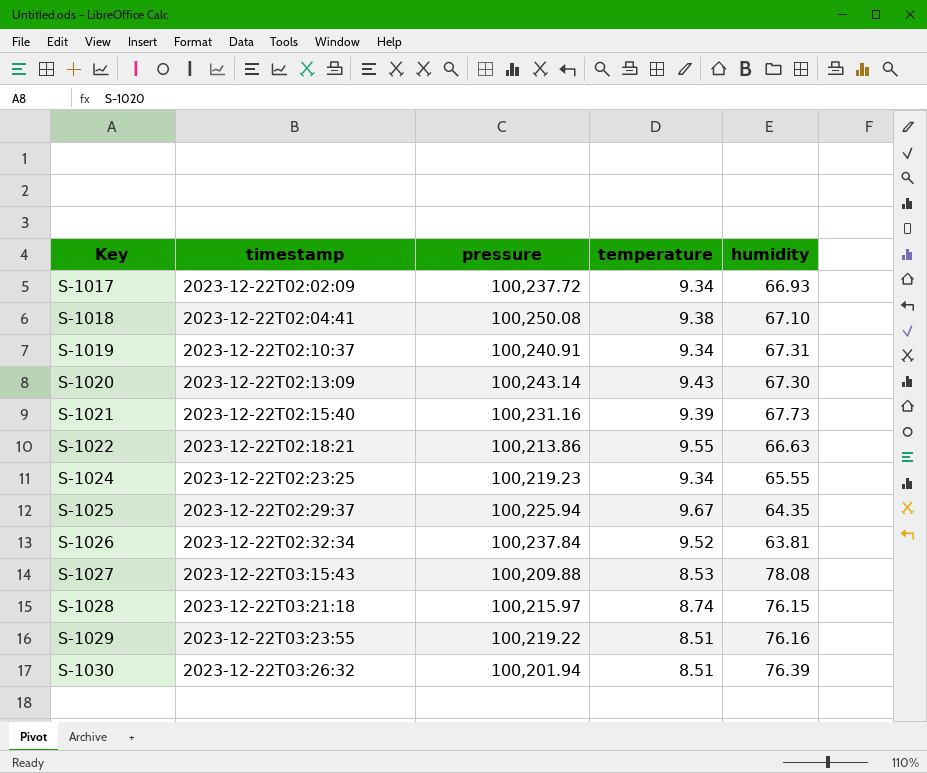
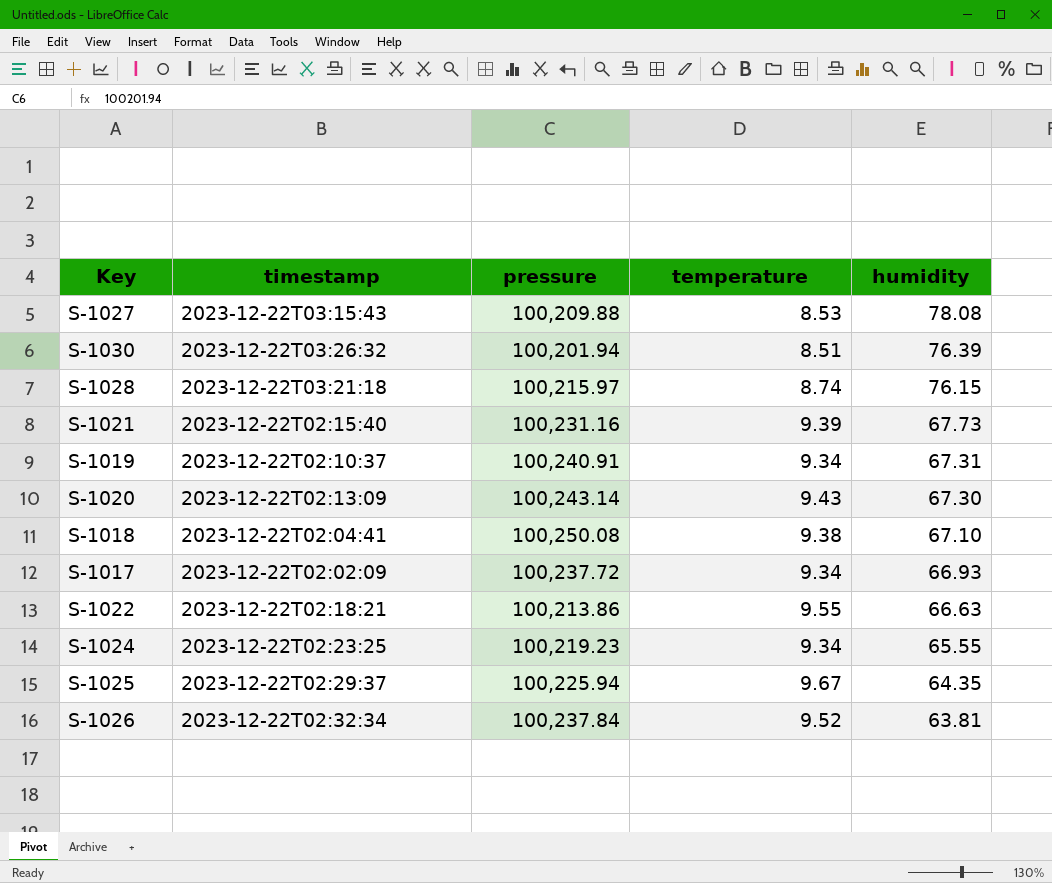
row order: Key ascending -> humidity descending
row S-1029: 2023-12-22T03:23:55 | 100,219.22 | 8.51 | 76.16 -> none

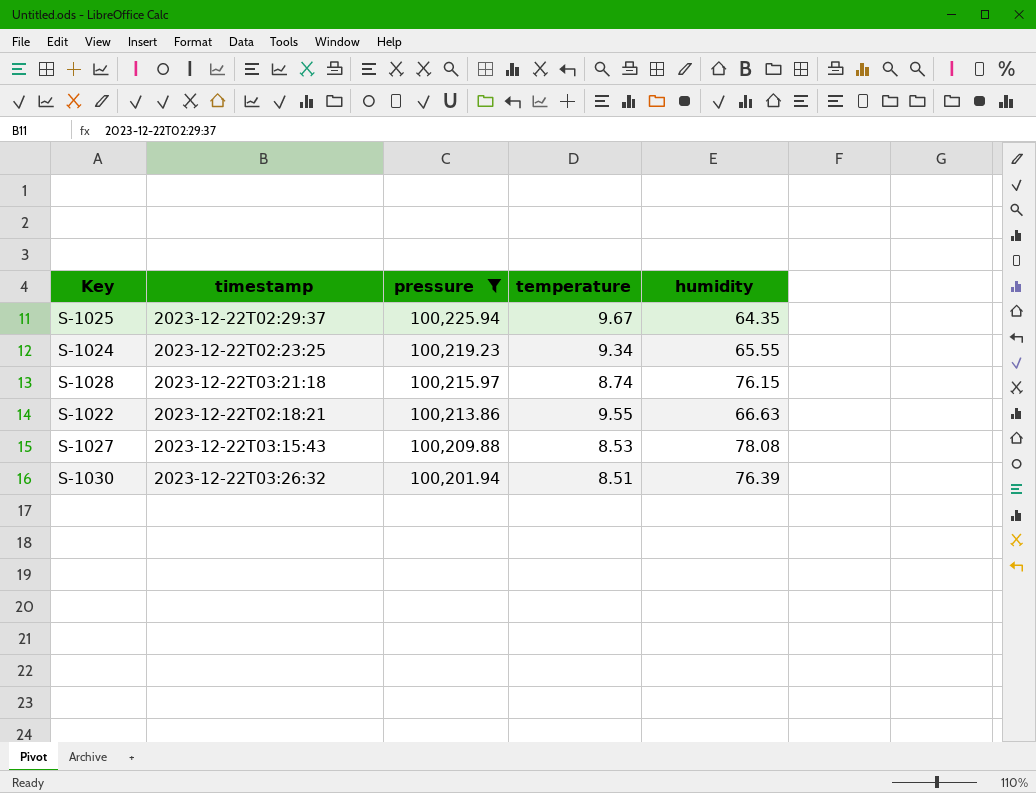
filter: none -> pressure <= 100,225.94
row order: humidity descending -> pressure descending

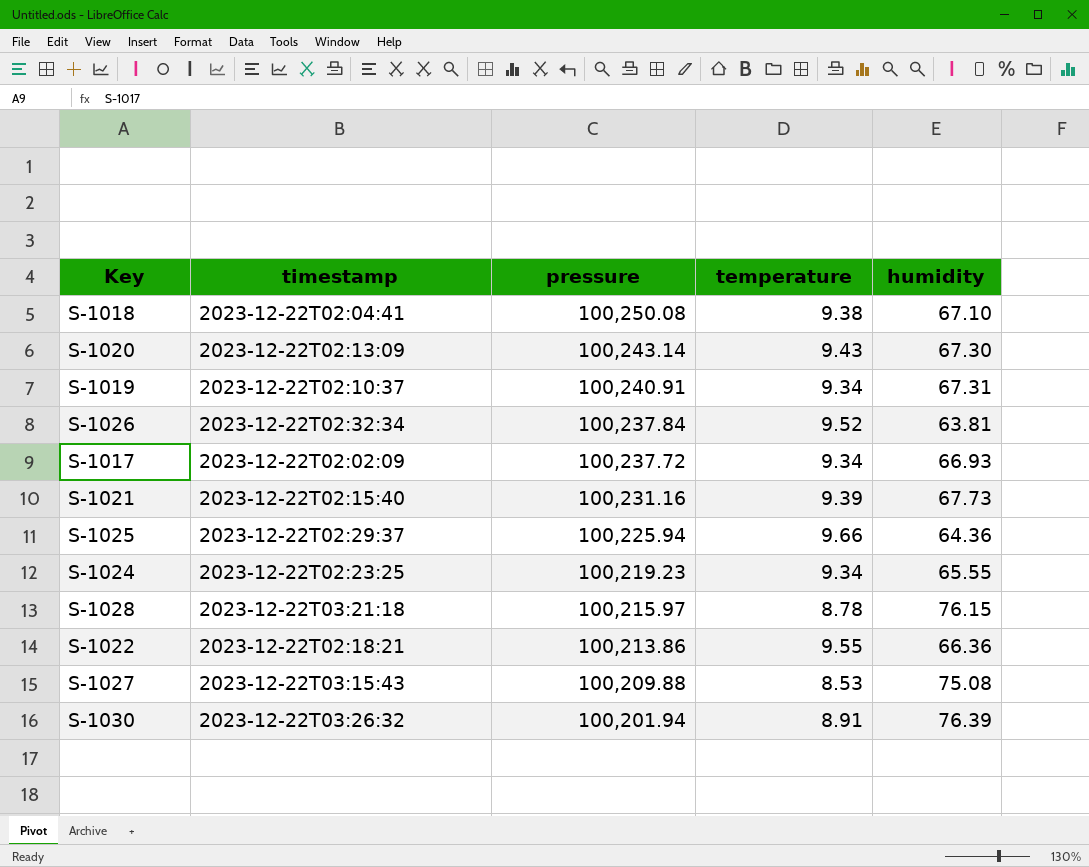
filter: pressure <= 100,225.94 -> none
S-1025 | temperature: 9.67 -> 9.66
S-1025 | humidity: 64.35 -> 64.36
S-1028 | temperature: 8.74 -> 8.78
S-1022 | humidity: 66.63 -> 66.36
S-1027 | humidity: 78.08 -> 75.08
S-1030 | temperature: 8.51 -> 8.91

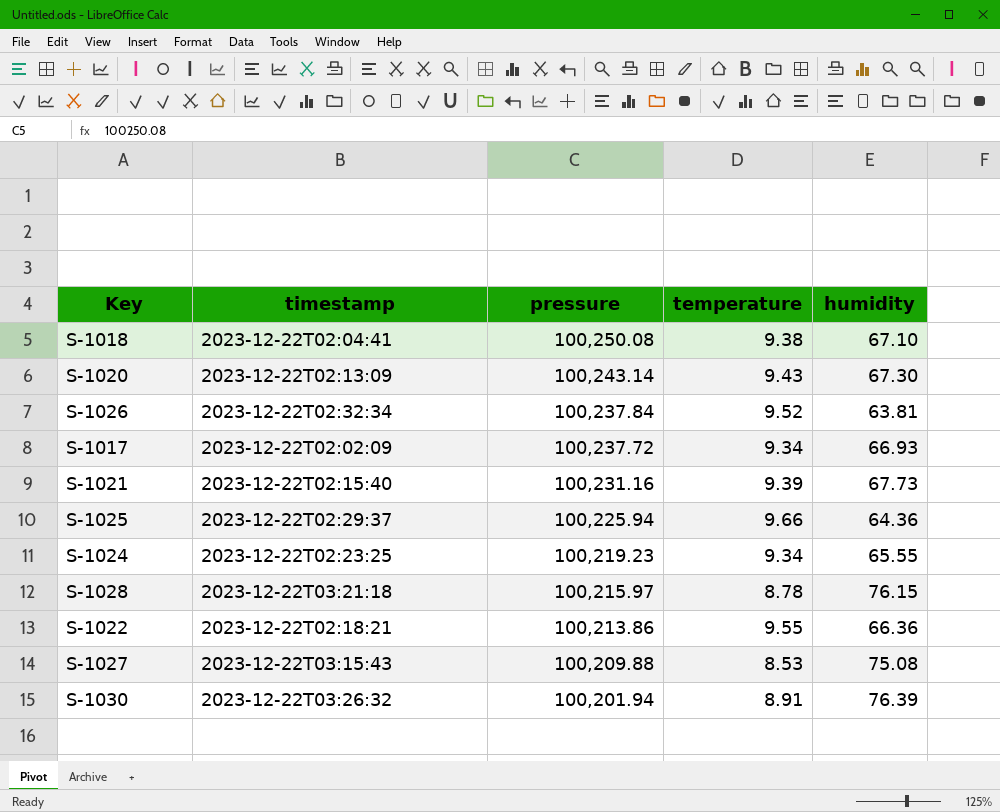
row S-1019: 2023-12-22T02:10:37 | 100,240.91 | 9.34 | 67.31 -> none

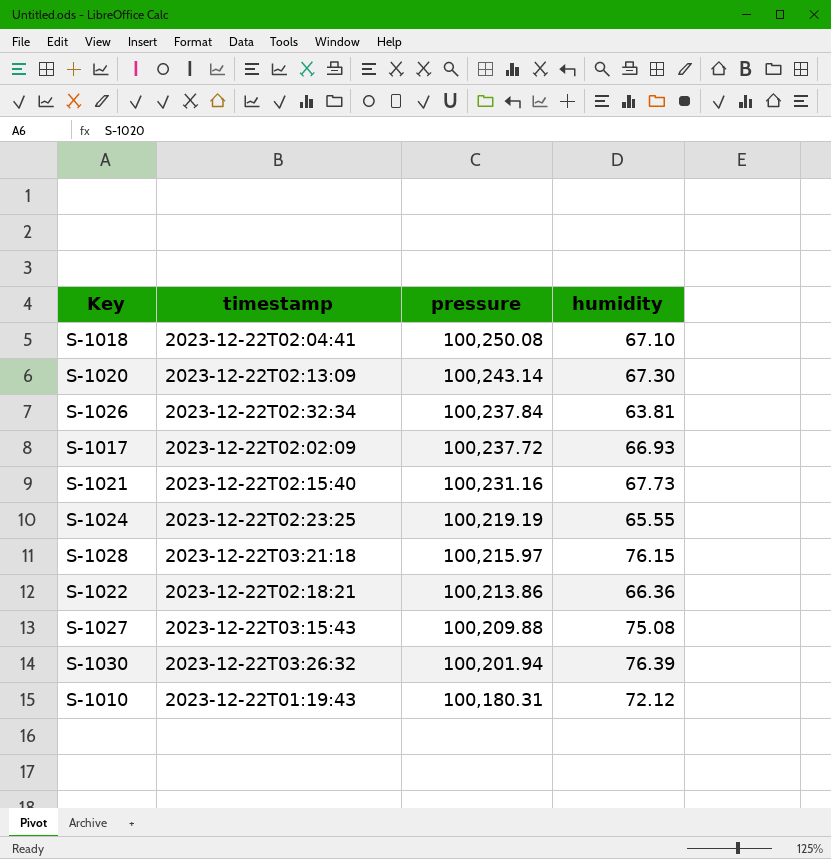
column temperature | position: 4 -> none
row S-1025: 2023-12-22T02:29:37 | 100,225.94 | 9.66 | 64.36 -> none
S-1024 | pressure: 100,219.23 -> 100,219.19
row S-1010: none -> 2023-12-22T01:19:43 | 100,180.31 | 72.12

